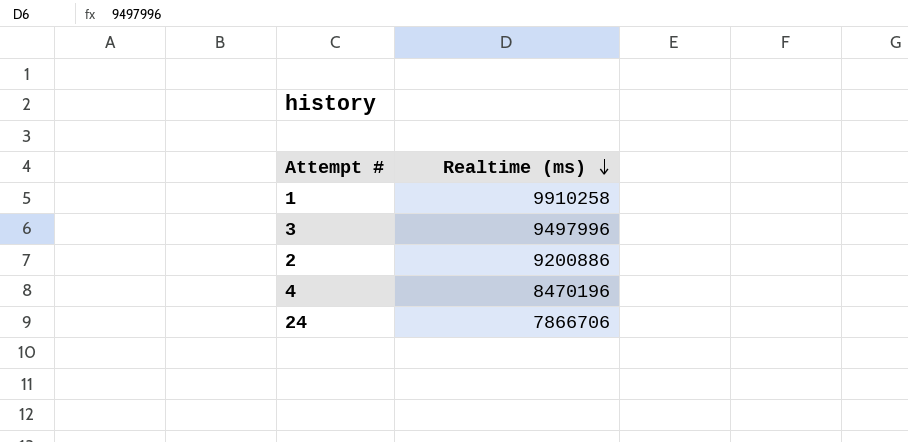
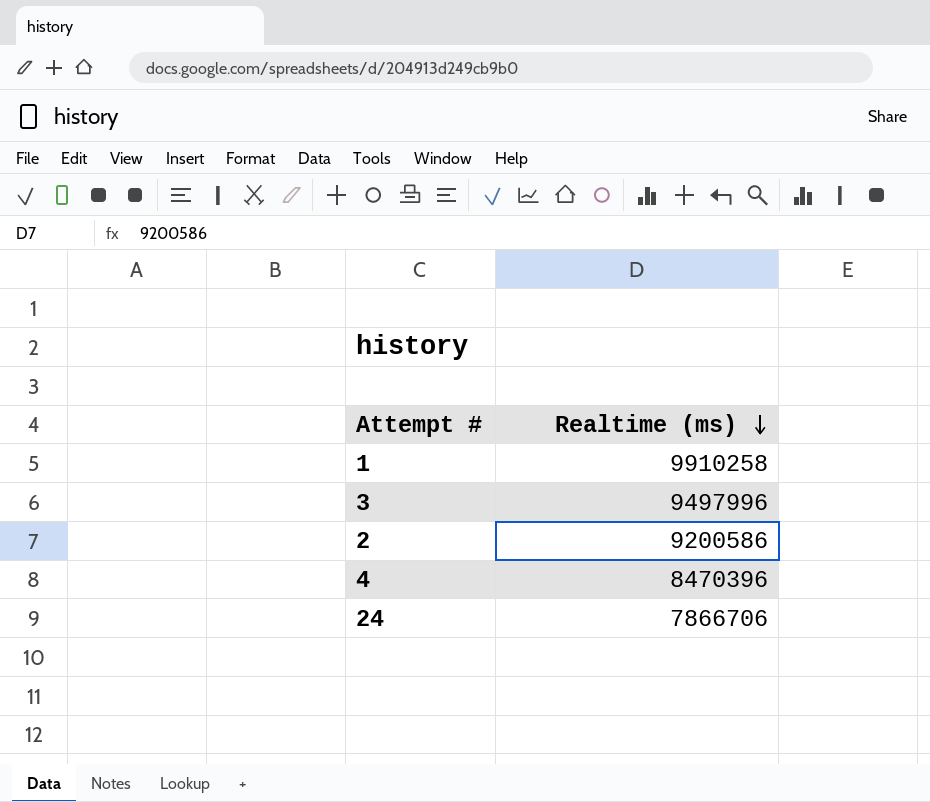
2 | Realtime (ms): 9200886 -> 9200586
4 | Realtime (ms): 8470196 -> 8470396

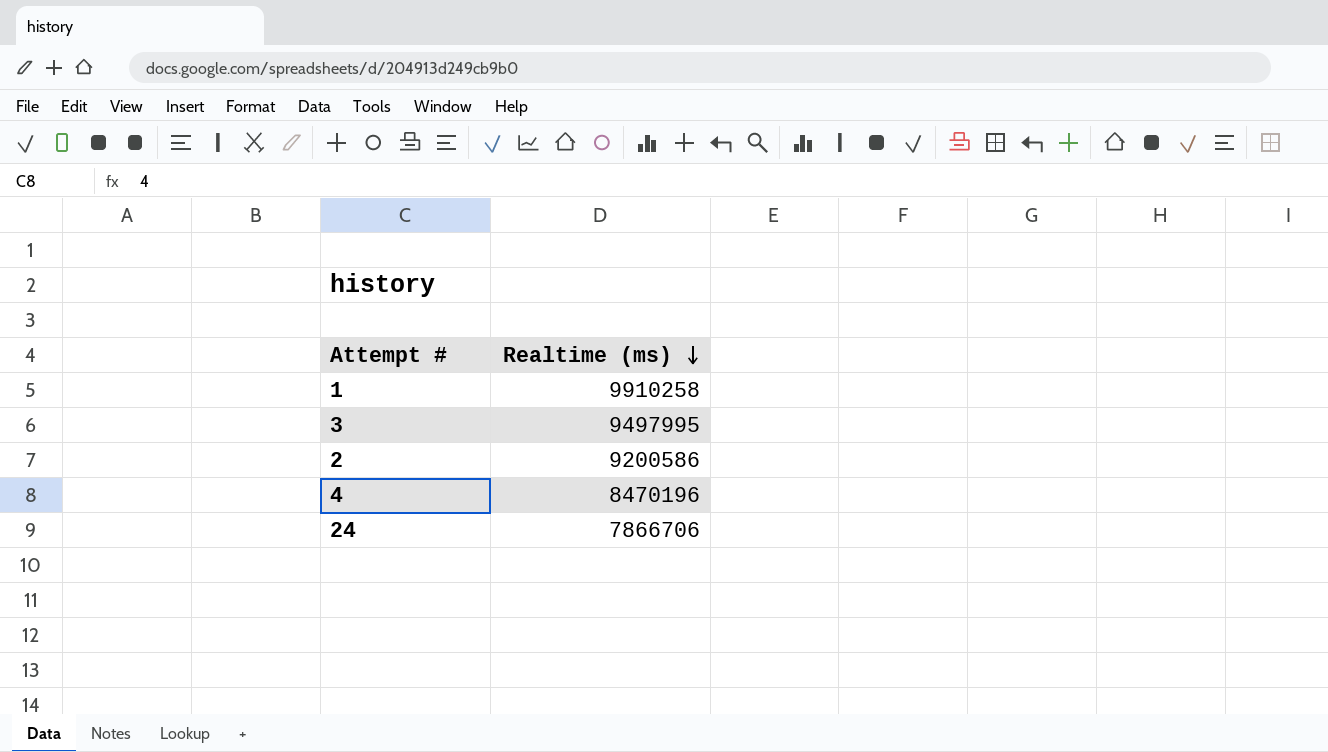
3 | Realtime (ms): 9497996 -> 9497995
4 | Realtime (ms): 8470396 -> 8470196

